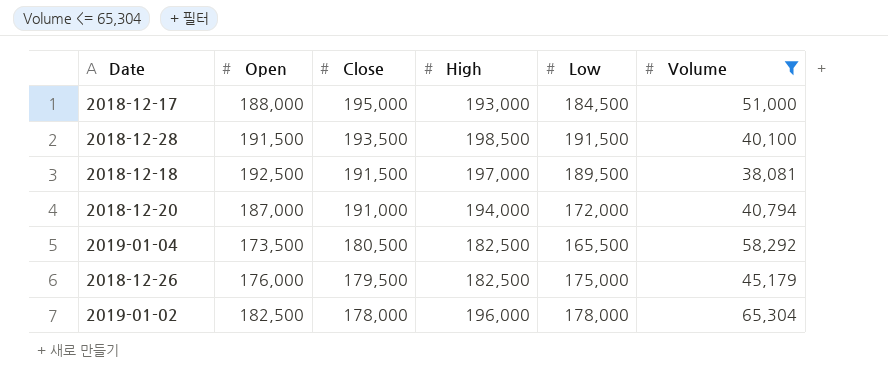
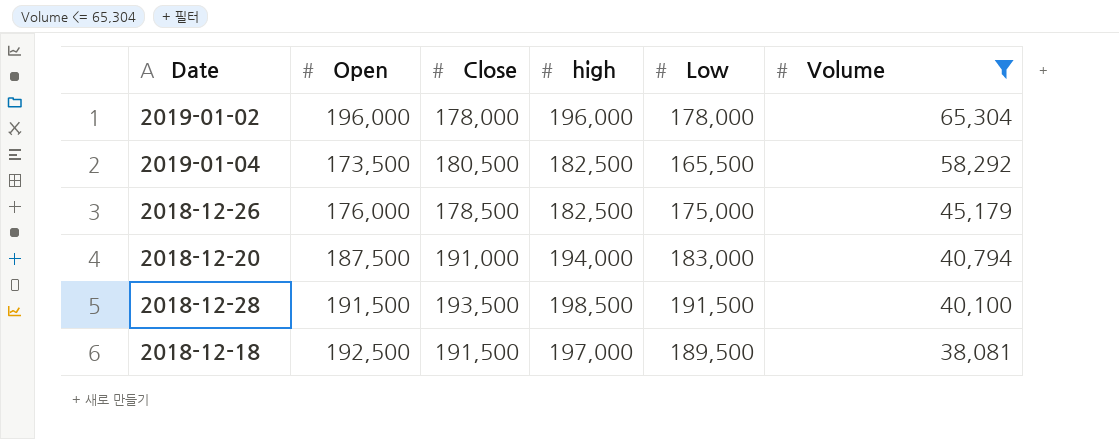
row order: Close descending -> Volume descending
column name: High -> high
row 2018-12-17: 188,000 | 195,000 | 193,000 | 184,500 | 51,000 -> none
2019-01-02 | Open: 182,500 -> 196,000
2018-12-26 | Close: 179,500 -> 178,500
2018-12-20 | Open: 187,000 -> 187,500
2018-12-20 | Low: 172,000 -> 183,000

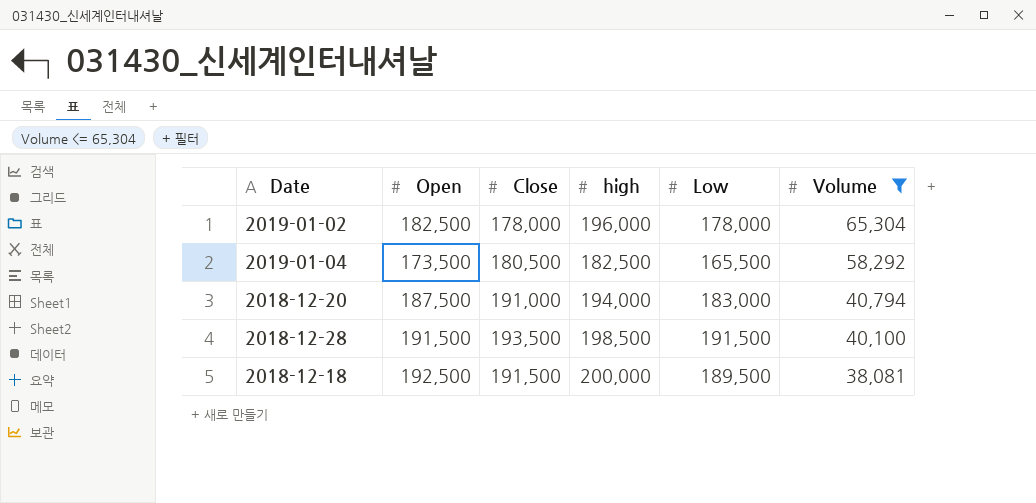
row 2018-12-26: 176,000 | 178,500 | 182,500 | 175,000 | 45,179 -> none
2019-01-02 | Open: 196,000 -> 182,500
2018-12-18 | high: 197,000 -> 200,000

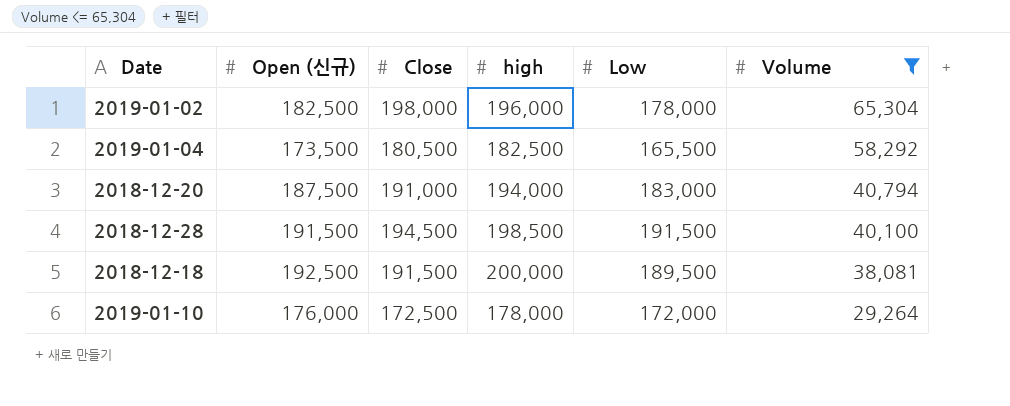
column name: Open -> Open (신규)
2019-01-02 | Close: 178,000 -> 198,000
2018-12-28 | Close: 193,500 -> 194,500
row 2019-01-10: none -> 176,000 | 172,500 | 178,000 | 172,000 | 29,264

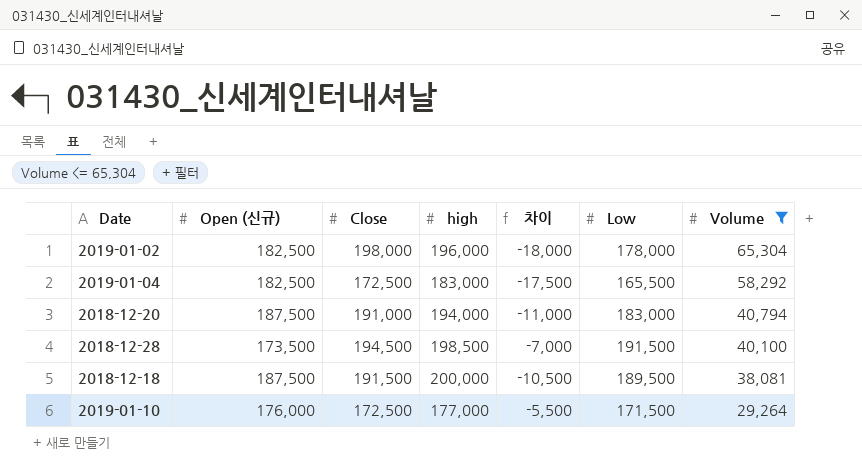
column 차이 | formula: none -> [Low] - [high]
2019-01-04 | Open (신규): 173,500 -> 182,500
2019-01-04 | Close: 180,500 -> 172,500
2019-01-04 | high: 182,500 -> 183,000
2018-12-28 | Open (신규): 191,500 -> 173,500
2018-12-18 | Open (신규): 192,500 -> 187,500
2019-01-10 | high: 178,000 -> 177,000
2019-01-10 | Low: 172,000 -> 171,500

